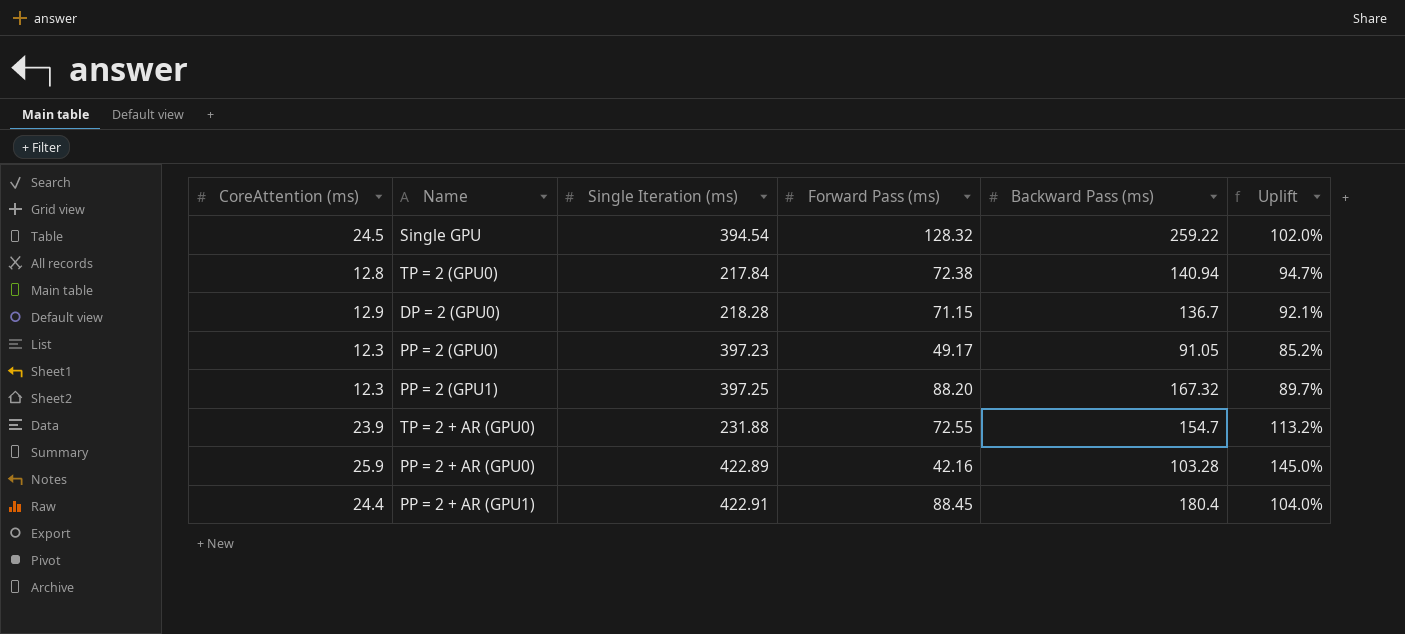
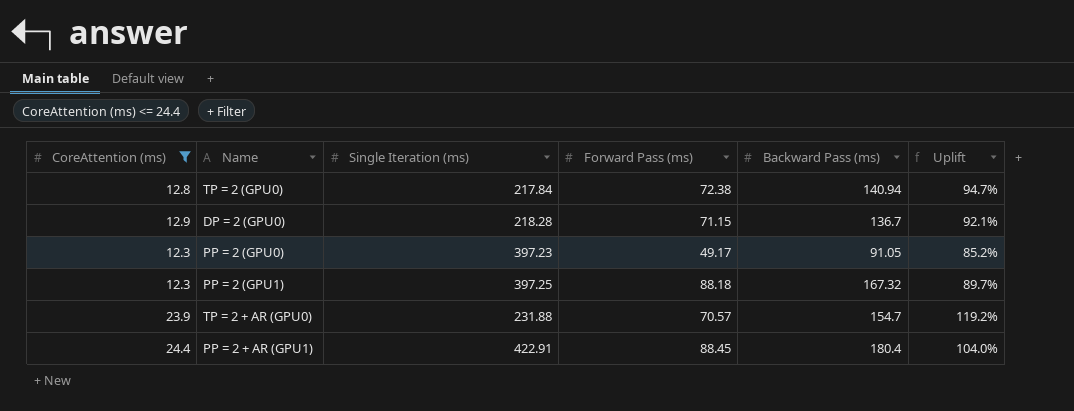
filter: none -> CoreAttention (ms) <= 24.4
PP = 2 (GPU1) | Forward Pass (ms): 88.20 -> 88.18
TP = 2 + AR (GPU0) | Forward Pass (ms): 72.55 -> 70.57
TP = 2 + AR (GPU0) | Uplift: 113.2% -> 119.2%

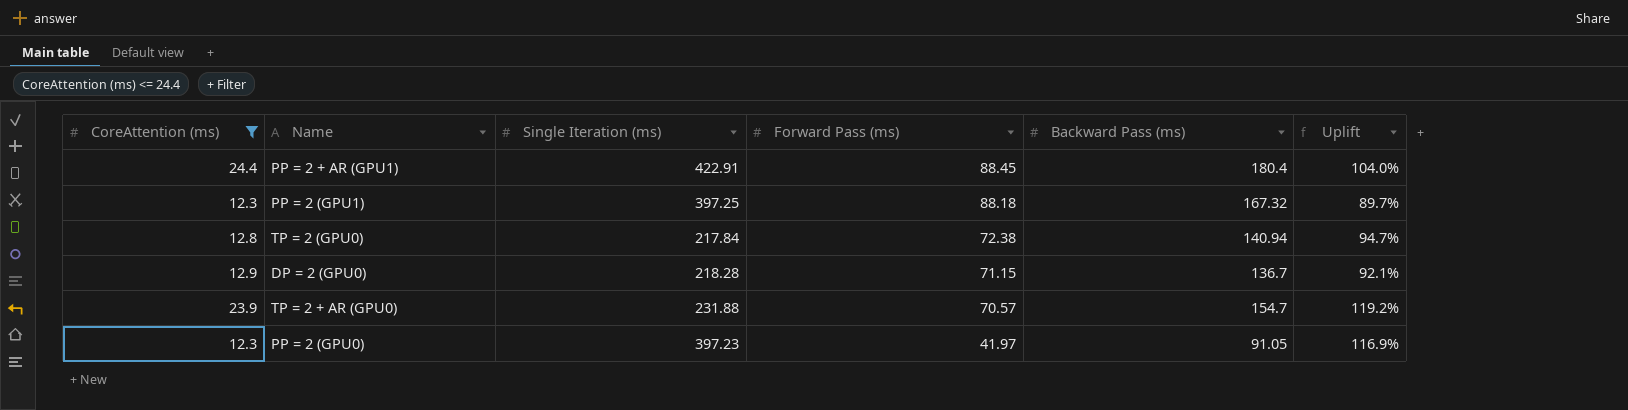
row order: none -> Forward Pass (ms) descending
PP = 2 (GPU0) | Forward Pass (ms): 49.17 -> 41.97
PP = 2 (GPU0) | Uplift: 85.2% -> 116.9%

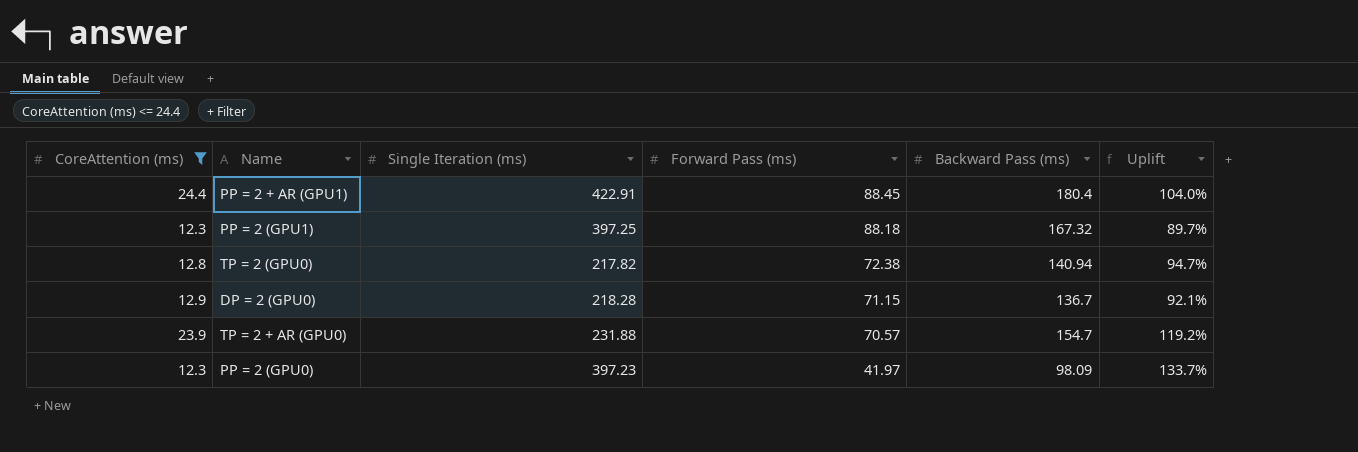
TP = 2 (GPU0) | Single Iteration (ms): 217.84 -> 217.82
PP = 2 (GPU0) | Backward Pass (ms): 91.05 -> 98.09
PP = 2 (GPU0) | Uplift: 116.9% -> 133.7%

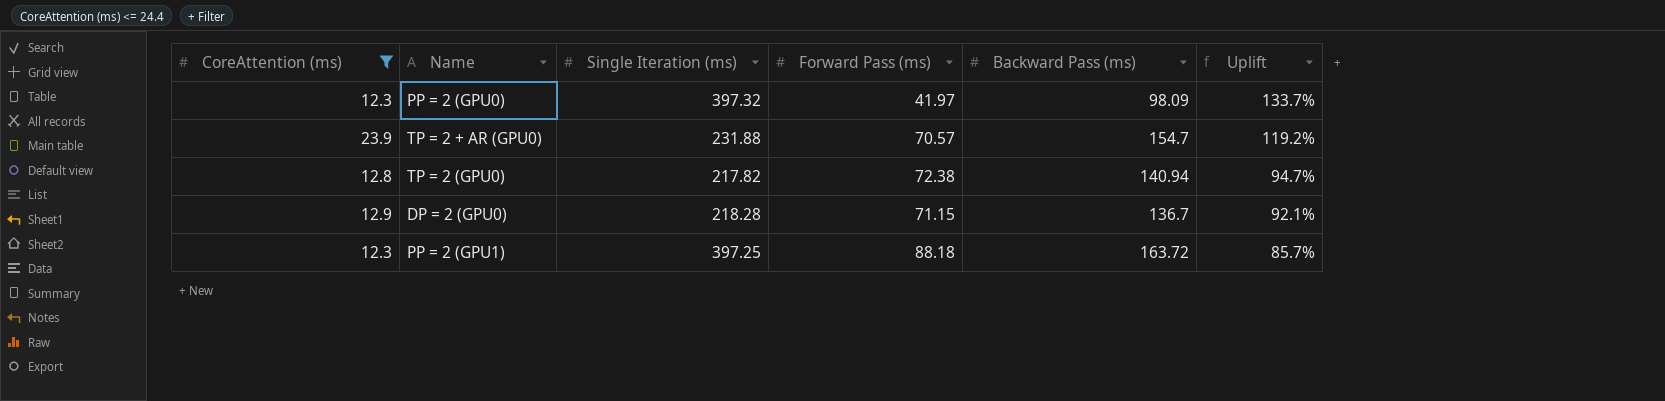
row order: Forward Pass (ms) descending -> Uplift descending
row PP = 2 + AR (GPU1): 24.4 | 422.91 | 88.45 | 180.4 | 104.0% -> none
PP = 2 (GPU0) | Single Iteration (ms): 397.23 -> 397.32
PP = 2 (GPU1) | Backward Pass (ms): 167.32 -> 163.72
PP = 2 (GPU1) | Uplift: 89.7% -> 85.7%

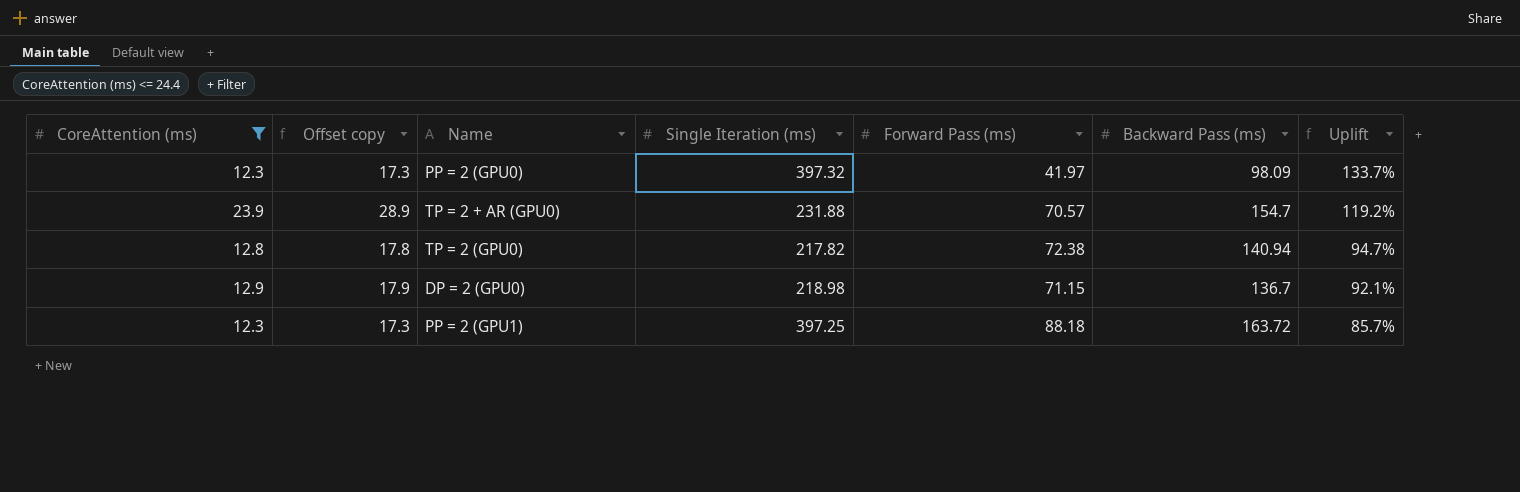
column Offset copy | formula: none -> [CoreAttention (ms)] + 5
DP = 2 (GPU0) | Single Iteration (ms): 218.28 -> 218.98

